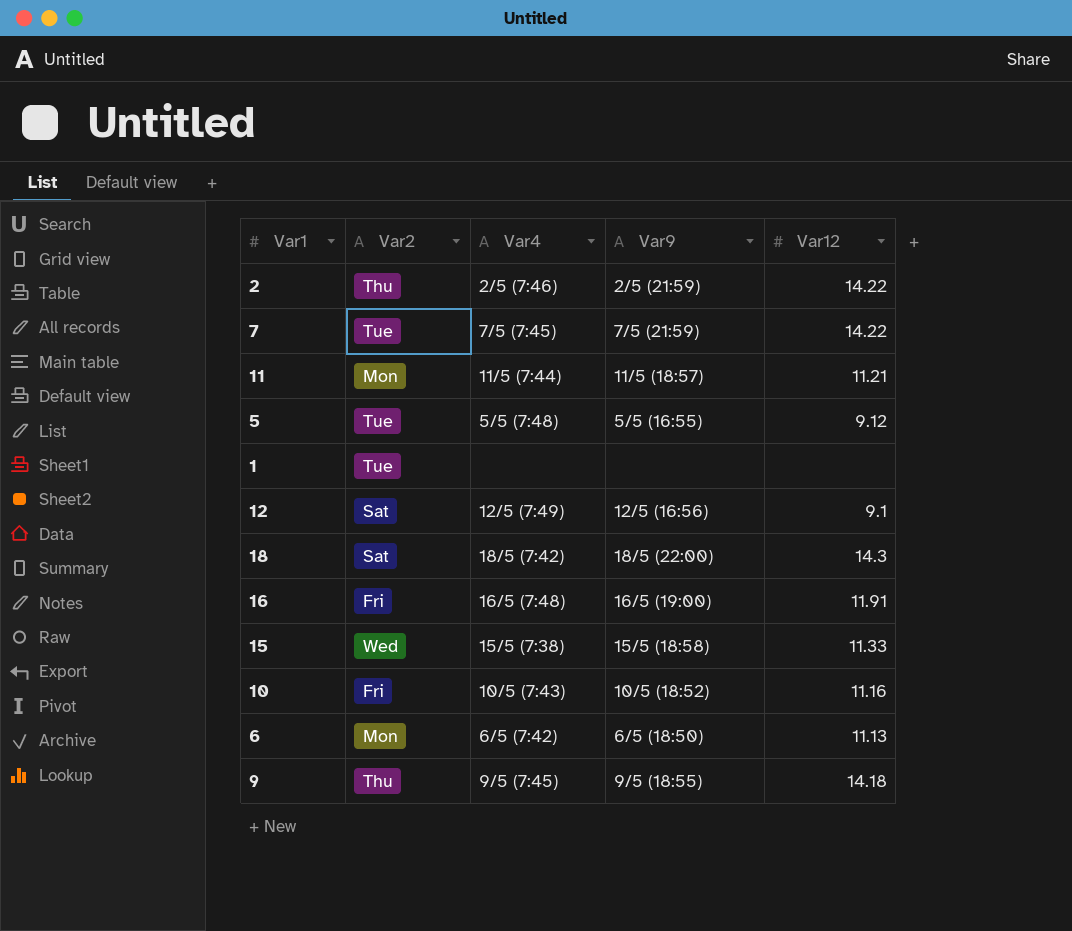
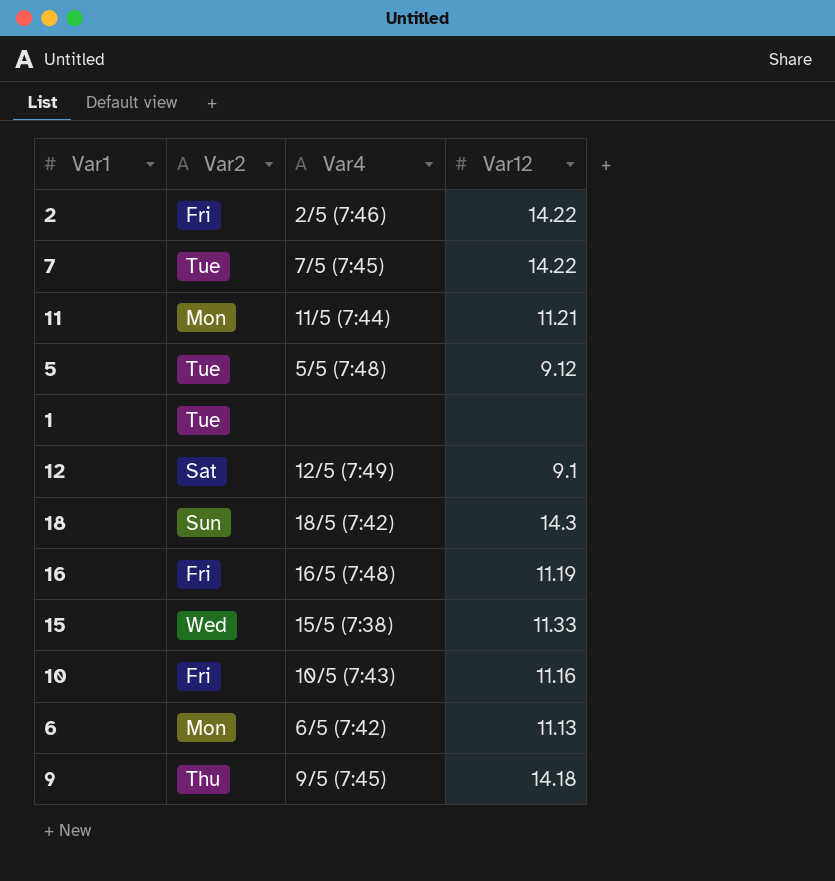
column Var9 | position: 4 -> none
2 | Var2: Thu -> Fri
18 | Var2: Sat -> Sun
16 | Var12: 11.91 -> 11.19

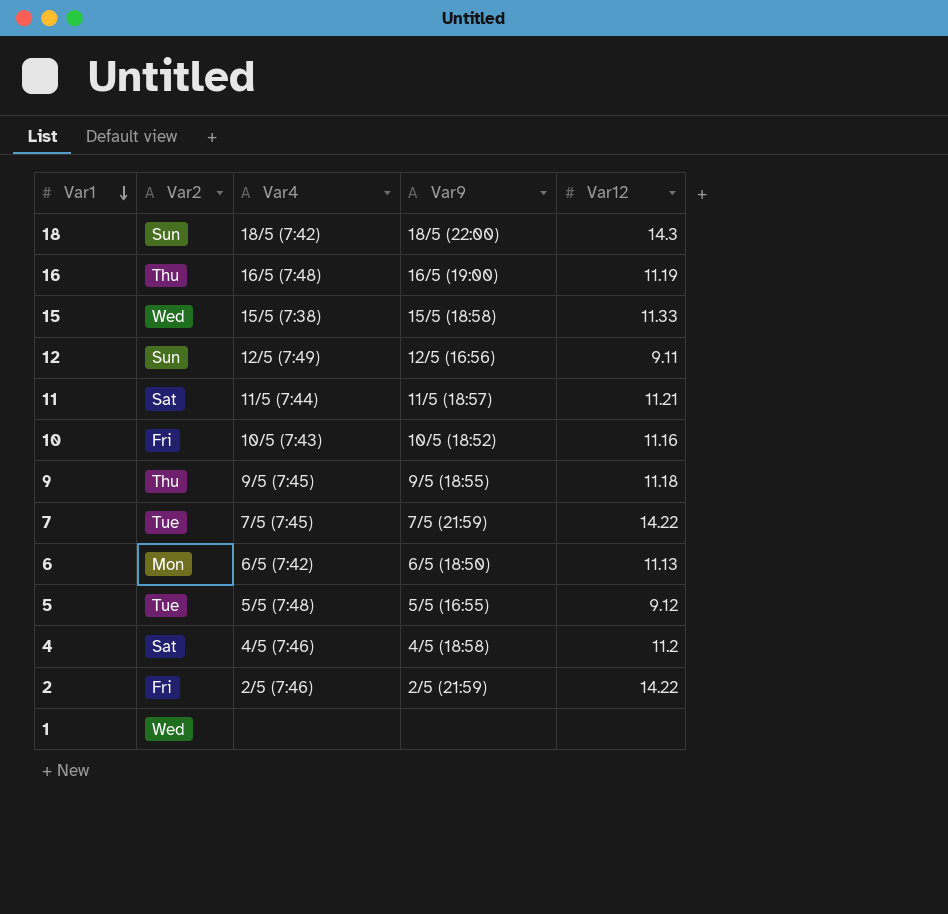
row order: none -> Var1 descending
column Var9 | position: none -> 4
16 | Var2: Fri -> Thu
12 | Var2: Sat -> Sun
12 | Var12: 9.1 -> 9.11
11 | Var2: Mon -> Sat
9 | Var12: 14.18 -> 11.18
row 4: none -> Sat | 4/5 (7:46) | 4/5 (18:58) | 11.2
1 | Var2: Tue -> Wed

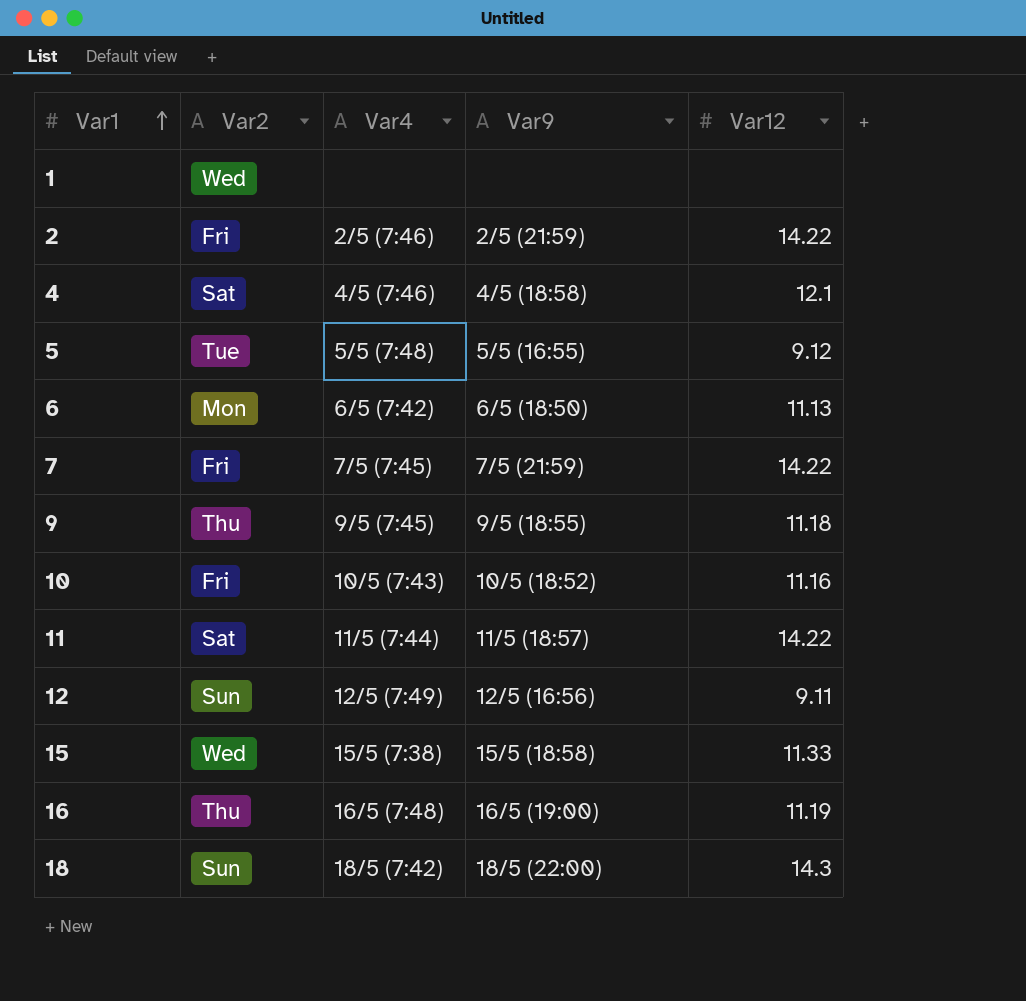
row order: Var1 descending -> Var1 ascending
4 | Var12: 11.2 -> 12.1
7 | Var2: Tue -> Fri
11 | Var12: 11.21 -> 14.22

